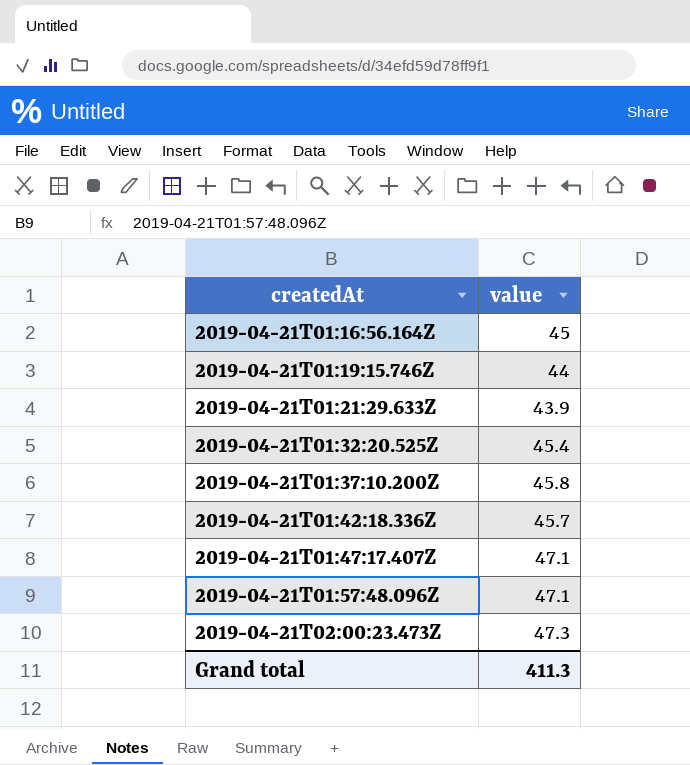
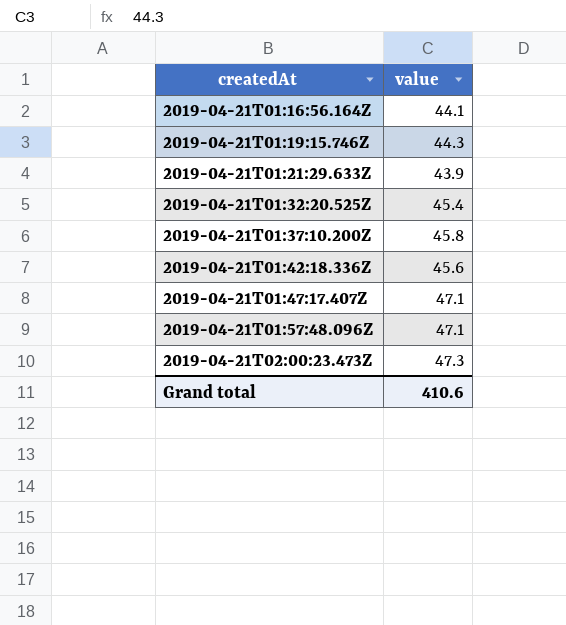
2019-04-21T01:16:56.164Z | value: 45 -> 44.1
2019-04-21T01:19:15.746Z | value: 44 -> 44.3
2019-04-21T01:42:18.336Z | value: 45.7 -> 45.6
Grand total | value: 411.3 -> 410.6

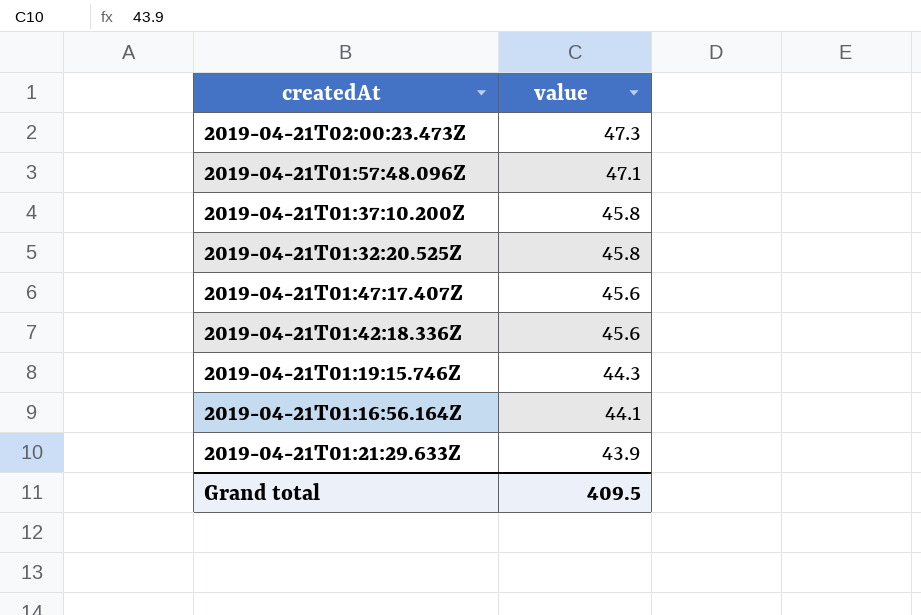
row order: createdAt ascending -> value descending
2019-04-21T01:32:20.525Z | value: 45.4 -> 45.8
2019-04-21T01:47:17.407Z | value: 47.1 -> 45.6
Grand total | value: 410.6 -> 409.5

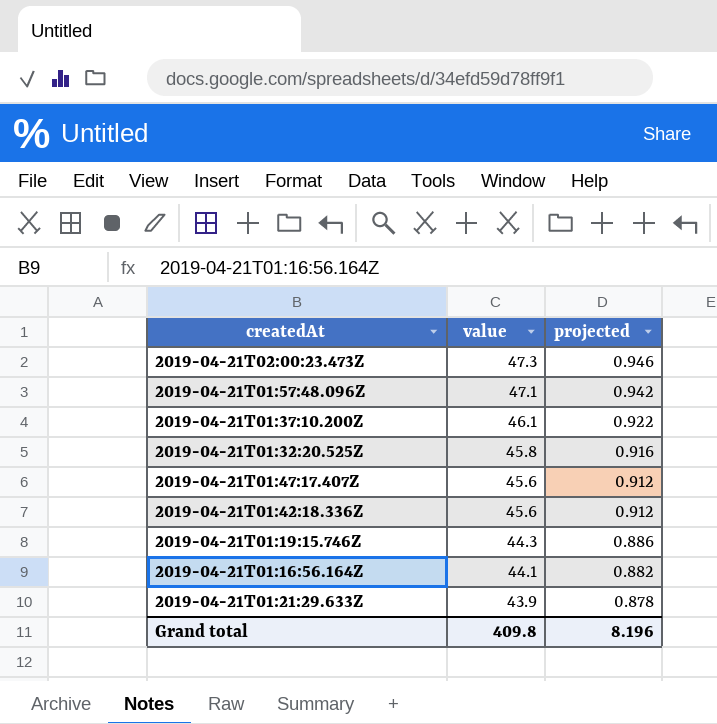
column projected | formula: none -> [value] * 0.02
2019-04-21T01:37:10.200Z | value: 45.8 -> 46.1
Grand total | value: 409.5 -> 409.8

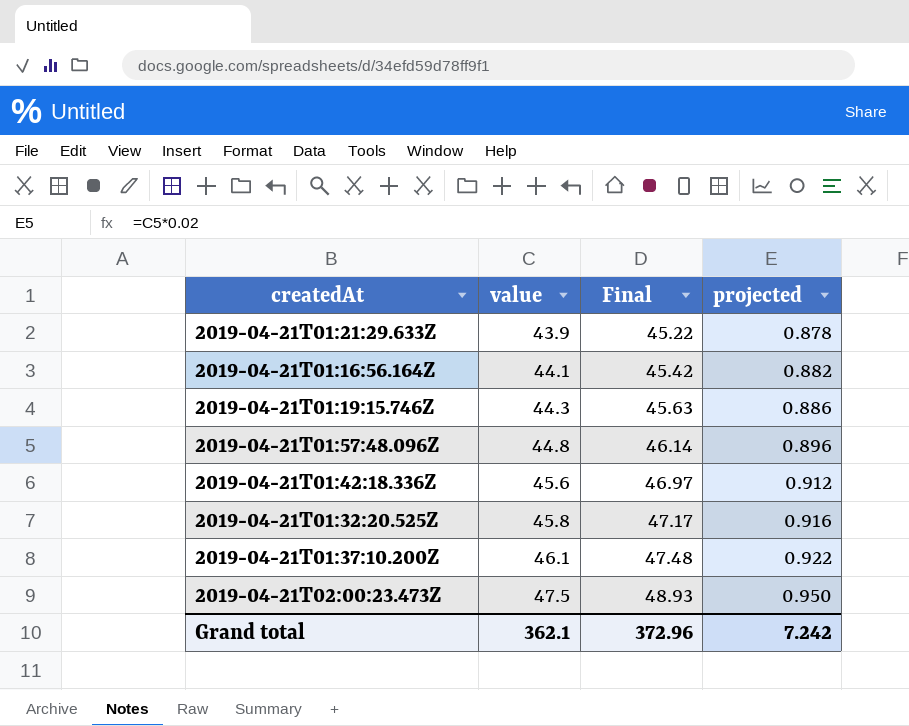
row order: value descending -> value ascending
column Final | formula: none -> [value] * 1.03
row 2019-04-21T01:47:17.407Z: 45.6 | 0.912 -> none
2019-04-21T01:57:48.096Z | value: 47.1 -> 44.8
2019-04-21T01:57:48.096Z | projected: 0.942 -> 0.896
2019-04-21T02:00:23.473Z | value: 47.3 -> 47.5
2019-04-21T02:00:23.473Z | projected: 0.946 -> 0.950
Grand total | value: 409.8 -> 362.1
Grand total | projected: 8.196 -> 7.242

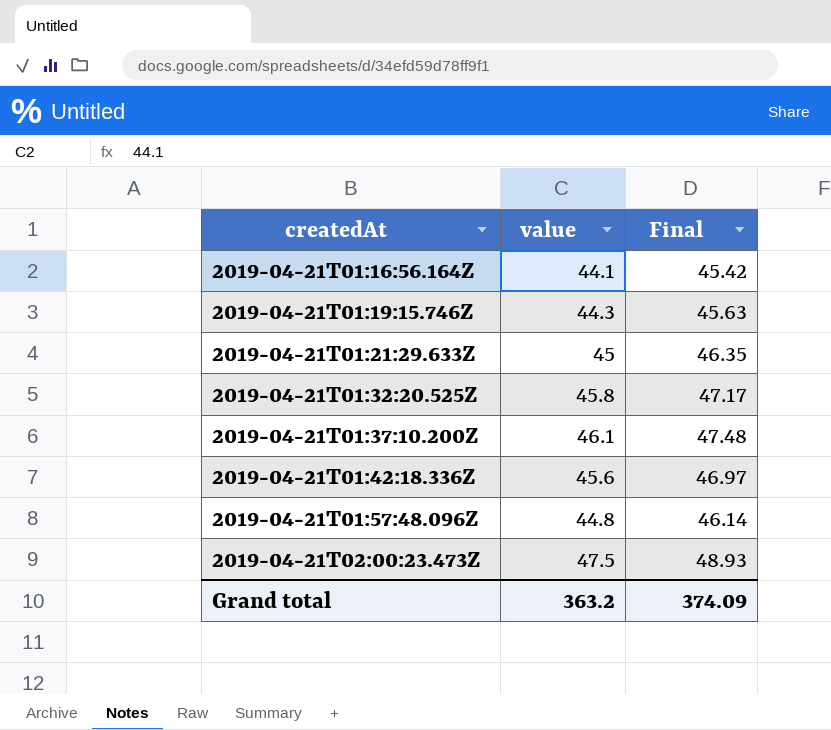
row order: value ascending -> createdAt ascending
column projected | formula: [value] * 0.02 -> none
2019-04-21T01:21:29.633Z | value: 43.9 -> 45
2019-04-21T01:21:29.633Z | Final: 45.22 -> 46.35
Grand total | value: 362.1 -> 363.2
Grand total | Final: 372.96 -> 374.09

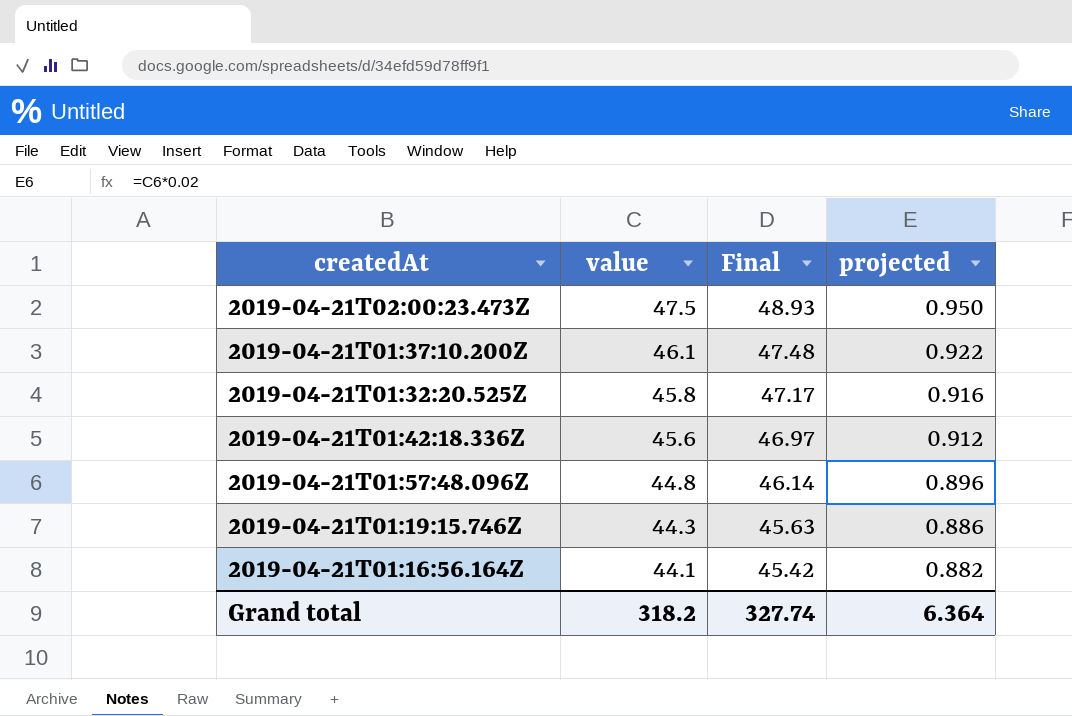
row order: createdAt ascending -> value descending
column projected | formula: none -> [value] * 0.02
row 2019-04-21T01:21:29.633Z: 45 | 46.35 -> none
Grand total | value: 363.2 -> 318.2
Grand total | Final: 374.09 -> 327.74

